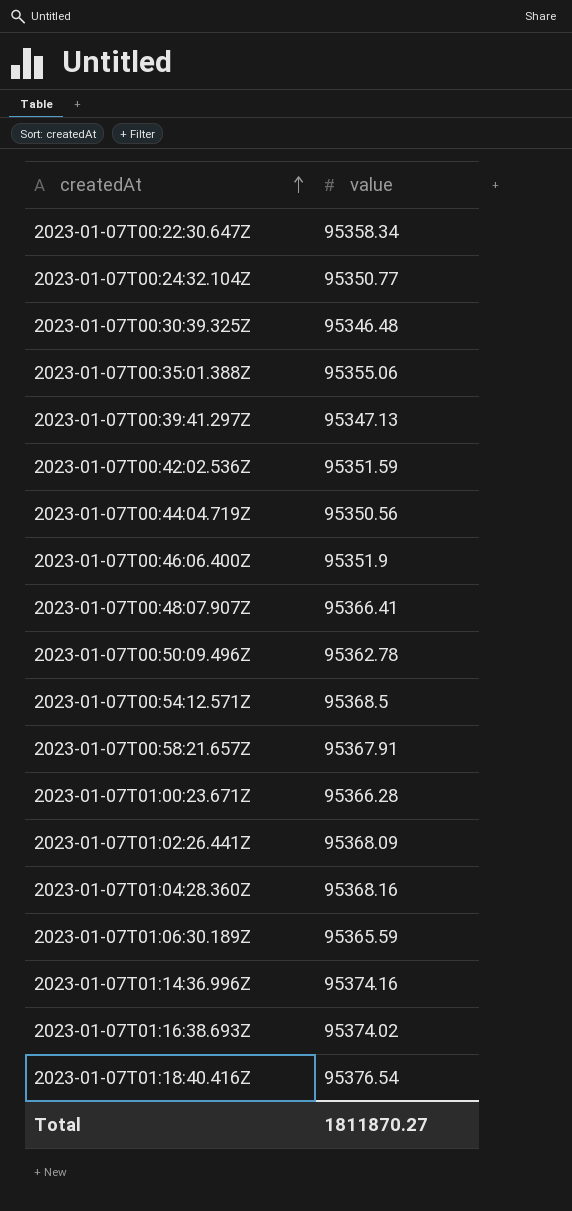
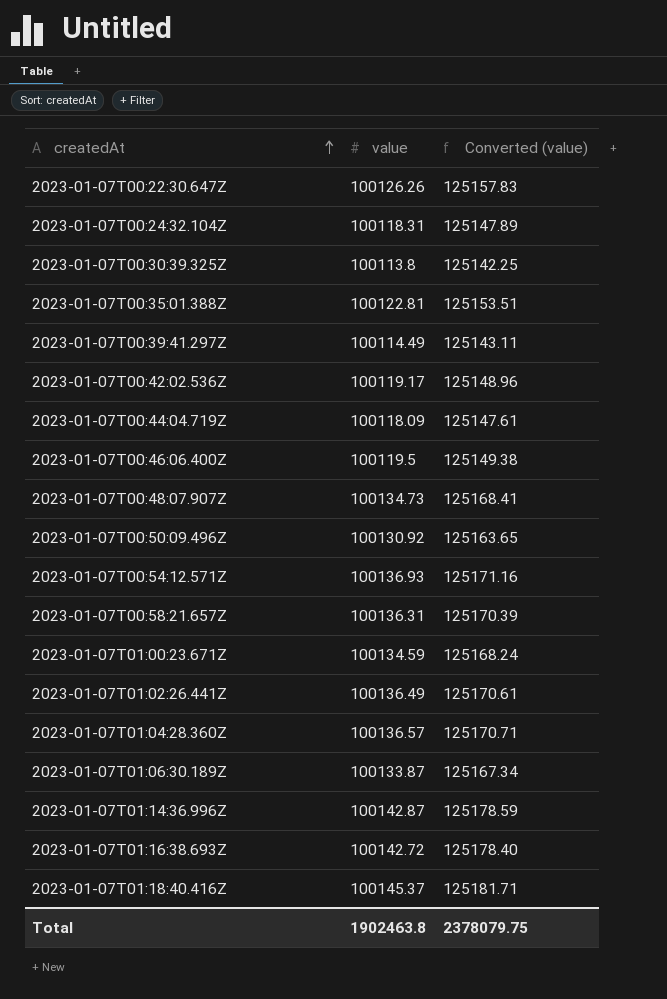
column Converted (value) | formula: none -> [value] * 1.25
2023-01-07T00:22:30.647Z | value: 95358.34 -> 100126.26
2023-01-07T00:24:32.104Z | value: 95350.77 -> 100118.31
2023-01-07T00:30:39.325Z | value: 95346.48 -> 100113.8
2023-01-07T00:35:01.388Z | value: 95355.06 -> 100122.81
2023-01-07T00:39:41.297Z | value: 95347.13 -> 100114.49
2023-01-07T00:42:02.536Z | value: 95351.59 -> 100119.17
2023-01-07T00:44:04.719Z | value: 95350.56 -> 100118.09
2023-01-07T00:46:06.400Z | value: 95351.9 -> 100119.5
2023-01-07T00:48:07.907Z | value: 95366.41 -> 100134.73
2023-01-07T00:50:09.496Z | value: 95362.78 -> 100130.92
2023-01-07T00:54:12.571Z | value: 95368.5 -> 100136.93
2023-01-07T00:58:21.657Z | value: 95367.91 -> 100136.31
2023-01-07T01:00:23.671Z | value: 95366.28 -> 100134.59
2023-01-07T01:02:26.441Z | value: 95368.09 -> 100136.49
2023-01-07T01:04:28.360Z | value: 95368.16 -> 100136.57
2023-01-07T01:06:30.189Z | value: 95365.59 -> 100133.87
2023-01-07T01:14:36.996Z | value: 95374.16 -> 100142.87
2023-01-07T01:16:38.693Z | value: 95374.02 -> 100142.72
2023-01-07T01:18:40.416Z | value: 95376.54 -> 100145.37
Total | value: 1811870.27 -> 1902463.8

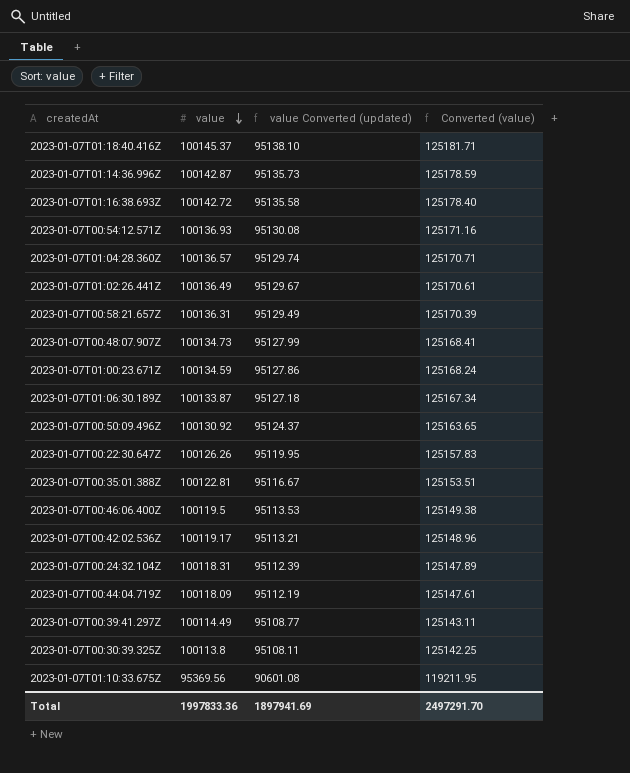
row order: createdAt ascending -> value descending
column value Converted (updated) | formula: none -> [value] * 0.95
row 2023-01-07T01:10:33.675Z: none -> 95369.56 | 90601.08 | 119211.95
Total | value: 1902463.8 -> 1997833.36
Total | Converted (value): 2378079.75 -> 2497291.70

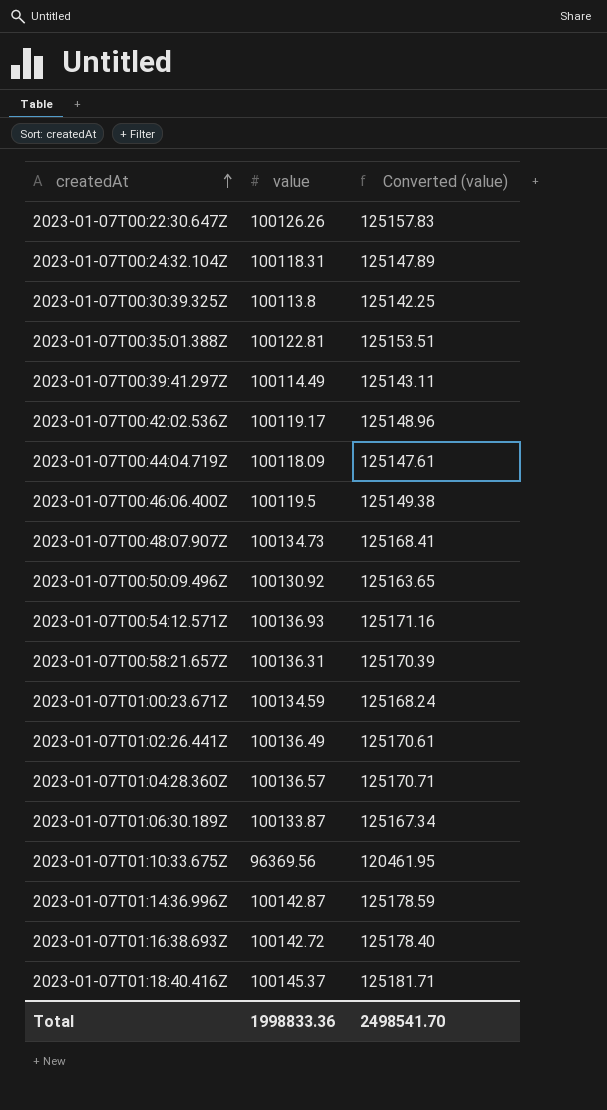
row order: value descending -> createdAt ascending
column value Converted (updated) | formula: [value] * 0.95 -> none
2023-01-07T01:10:33.675Z | value: 95369.56 -> 96369.56
2023-01-07T01:10:33.675Z | Converted (value): 119211.95 -> 120461.95
Total | value: 1997833.36 -> 1998833.36
Total | Converted (value): 2497291.70 -> 2498541.70

